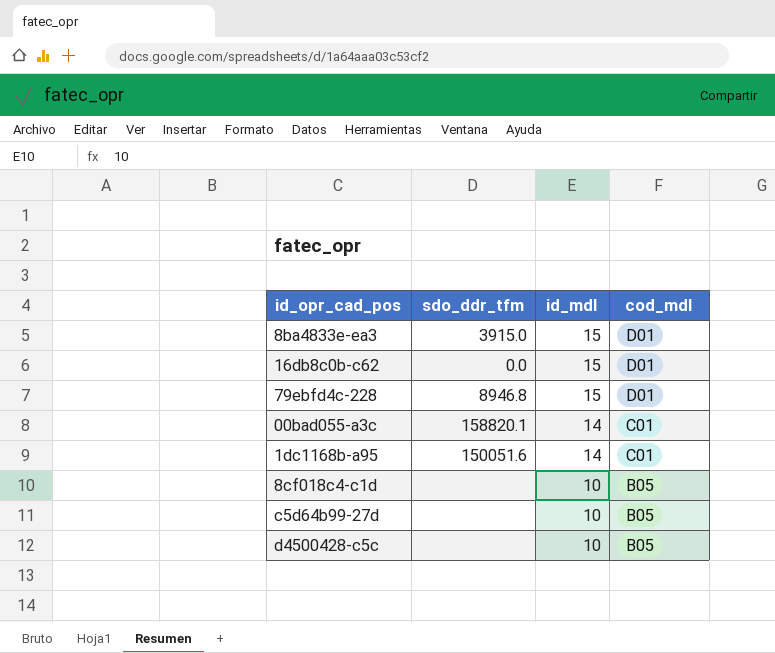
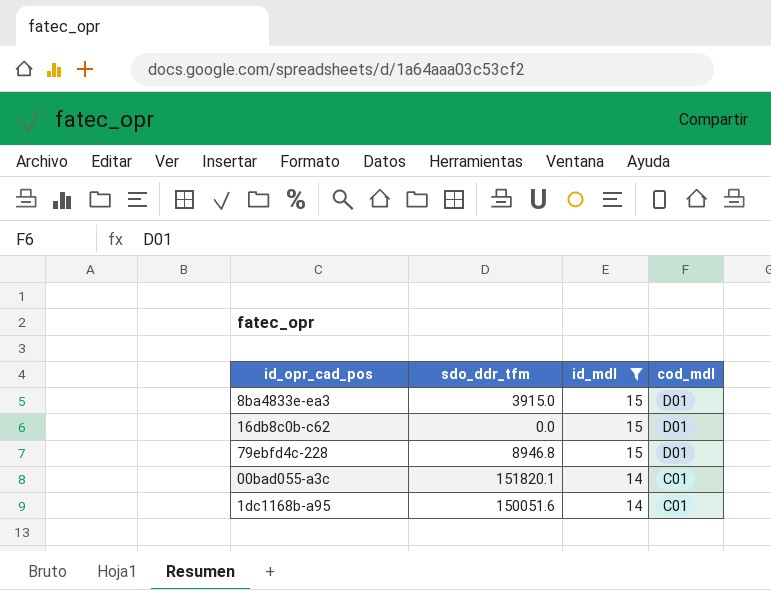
filter: none -> id_mdl != 10
00bad055-a3c | sdo_ddr_tfm: 158820.1 -> 151820.1

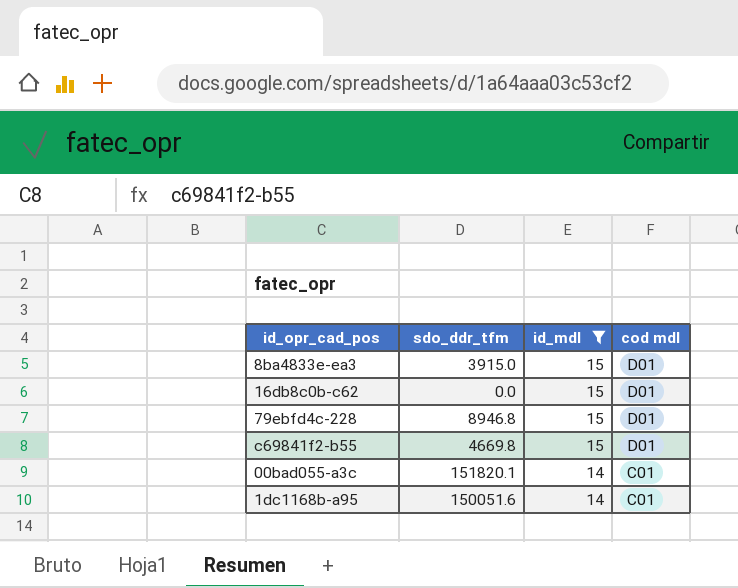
column name: cod_mdl -> cod mdl
row c69841f2-b55: none -> 4669.8 | 15 | D01

